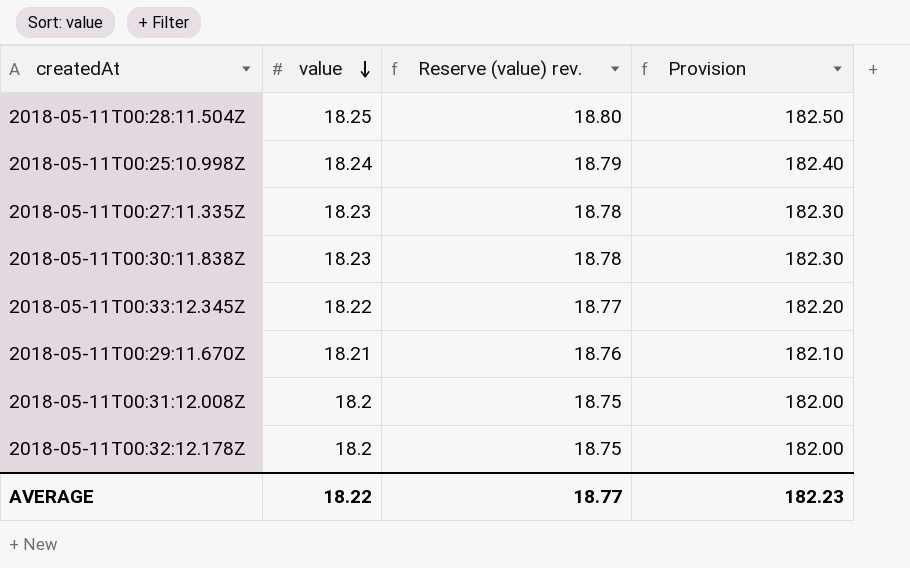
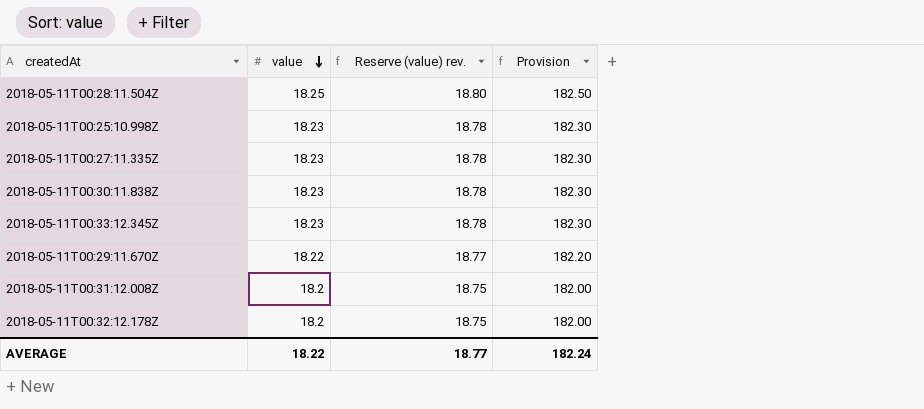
2018-05-11T00:25:10.998Z | value: 18.24 -> 18.23
2018-05-11T00:25:10.998Z | Reserve (value) rev.: 18.79 -> 18.78
2018-05-11T00:25:10.998Z | Provision: 182.40 -> 182.30
2018-05-11T00:33:12.345Z | value: 18.22 -> 18.23
2018-05-11T00:33:12.345Z | Reserve (value) rev.: 18.77 -> 18.78
2018-05-11T00:33:12.345Z | Provision: 182.20 -> 182.30
2018-05-11T00:29:11.670Z | value: 18.21 -> 18.22
2018-05-11T00:29:11.670Z | Reserve (value) rev.: 18.76 -> 18.77
2018-05-11T00:29:11.670Z | Provision: 182.10 -> 182.20
AVERAGE | Provision: 182.23 -> 182.24

